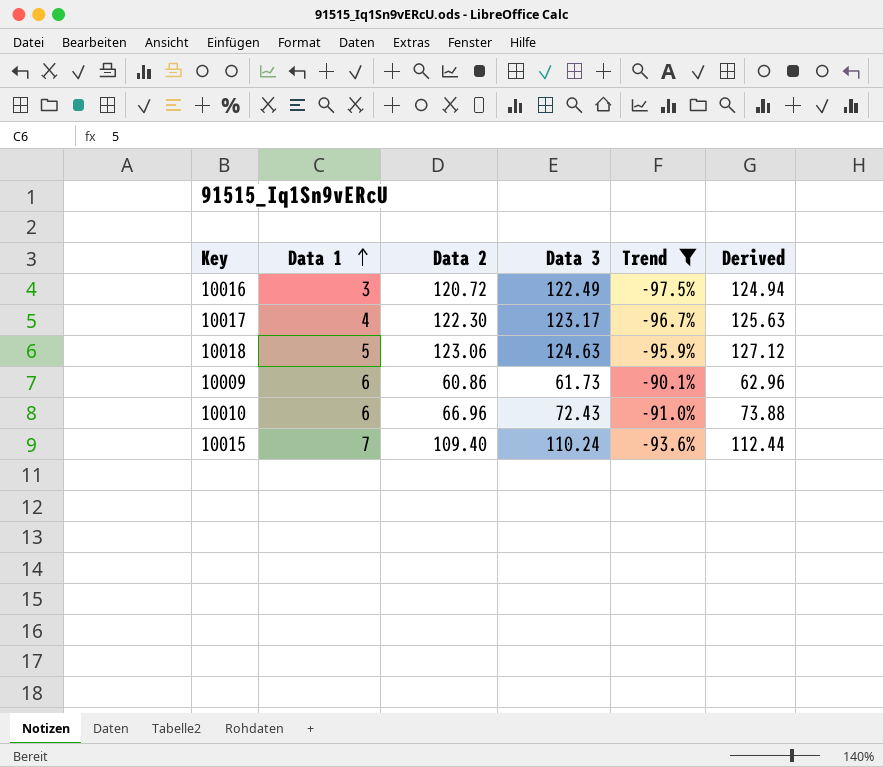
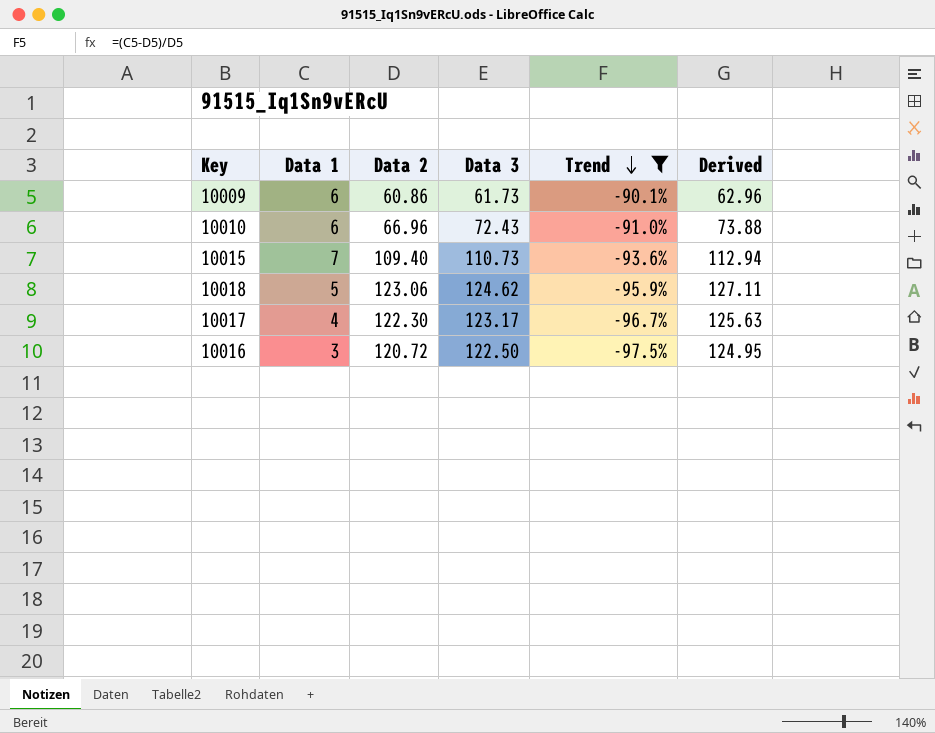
row order: Data 1 ascending -> Trend descending
10015 | Data 3: 110.24 -> 110.73
10015 | Derived: 112.44 -> 112.94
10018 | Data 3: 124.63 -> 124.62
10018 | Derived: 127.12 -> 127.11
10016 | Data 3: 122.49 -> 122.50
10016 | Derived: 124.94 -> 124.95

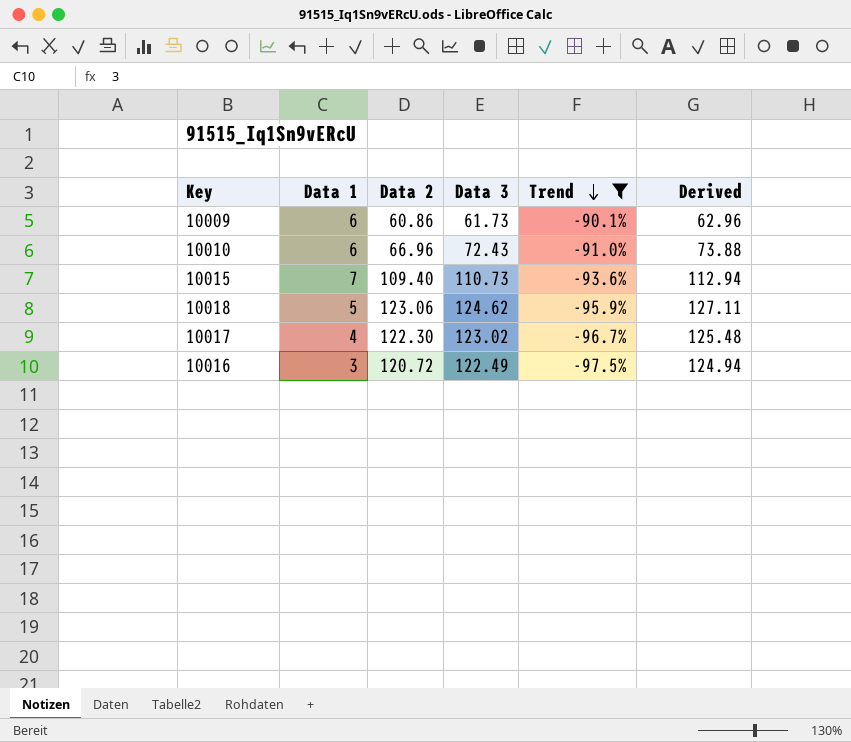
10017 | Data 3: 123.17 -> 123.02
10017 | Derived: 125.63 -> 125.48
10016 | Data 3: 122.50 -> 122.49
10016 | Derived: 124.95 -> 124.94

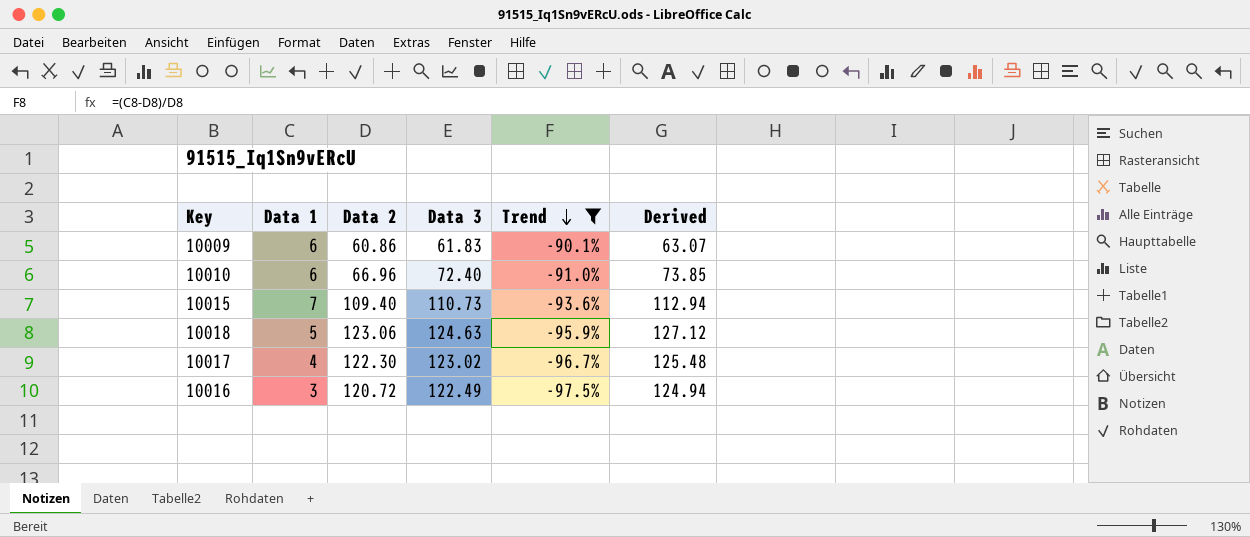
10009 | Data 3: 61.73 -> 61.83
10009 | Derived: 62.96 -> 63.07
10010 | Data 3: 72.43 -> 72.40
10010 | Derived: 73.88 -> 73.85
10018 | Data 3: 124.62 -> 124.63
10018 | Derived: 127.11 -> 127.12

